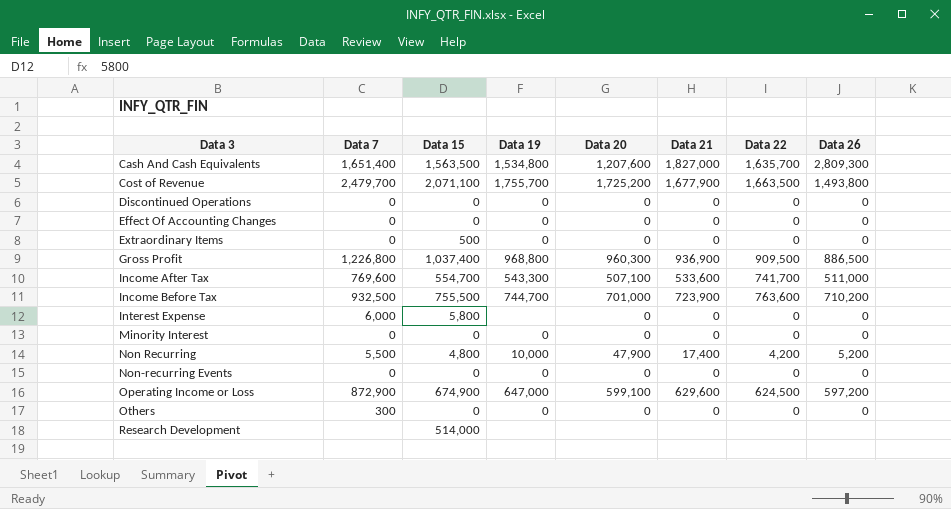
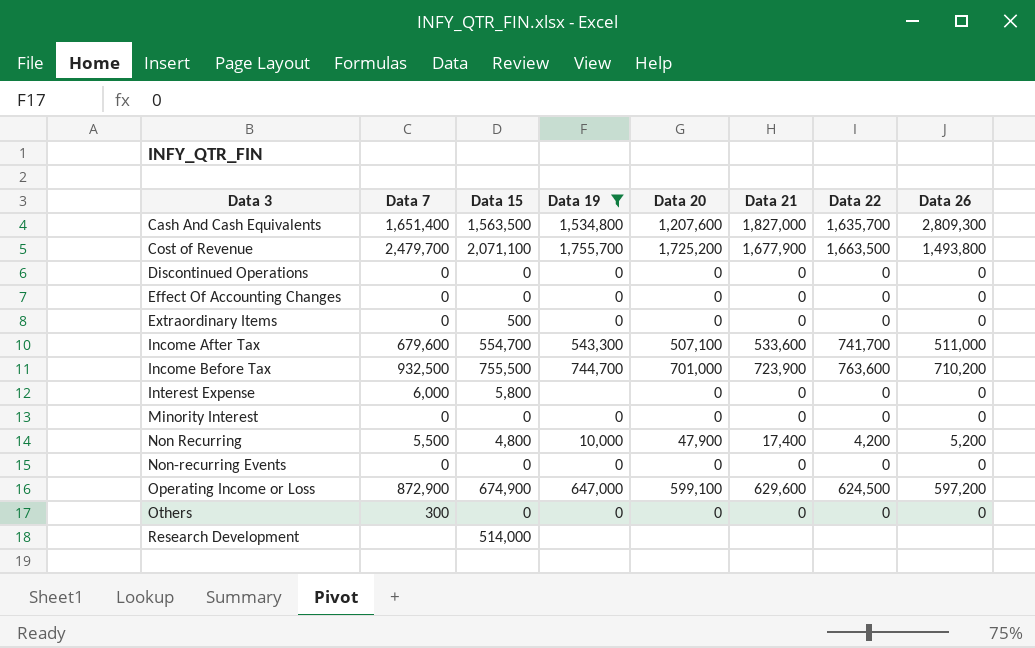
filter: none -> Data 19 != 968,800
Income After Tax | Data 7: 769,600 -> 679,600

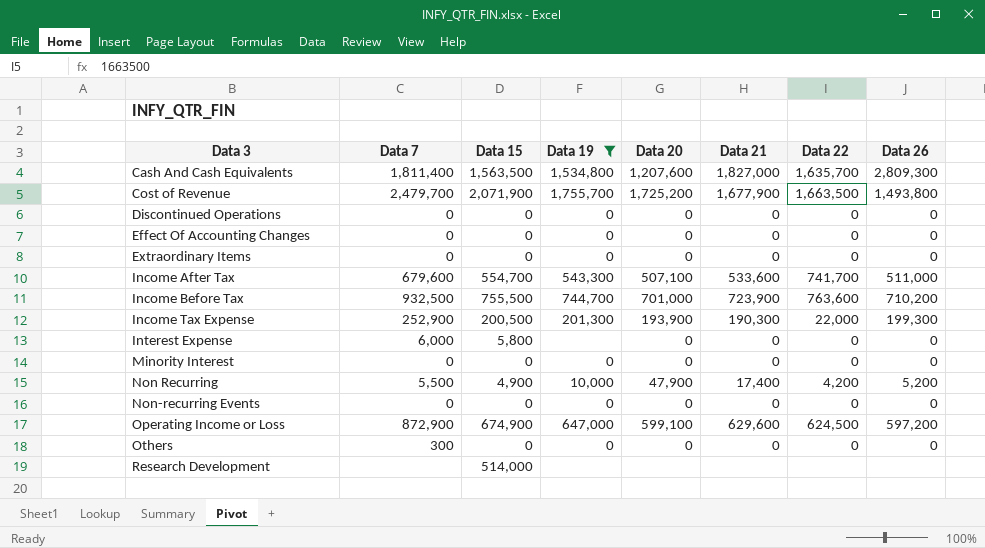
Cash And Cash Equivalents | Data 7: 1,651,400 -> 1,811,400
Cost of Revenue | Data 15: 2,071,100 -> 2,071,900
Extraordinary Items | Data 15: 500 -> 0
row Income Tax Expense: none -> 252,900 | 200,500 | 201,300 | 193,900 | 190,300 | 22,000 | 199,300
Non Recurring | Data 15: 4,800 -> 4,900

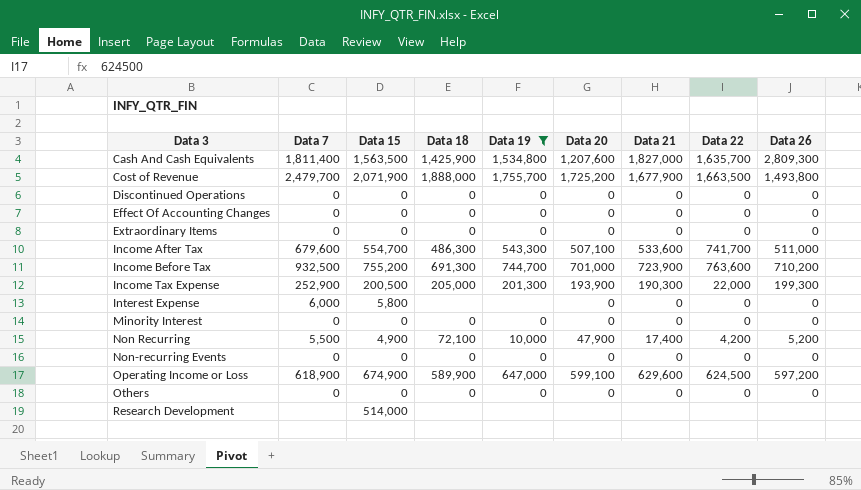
column Data 18 | position: none -> 4
Income Before Tax | Data 15: 755,500 -> 755,200
Operating Income or Loss | Data 7: 872,900 -> 618,900
Others | Data 7: 300 -> 0

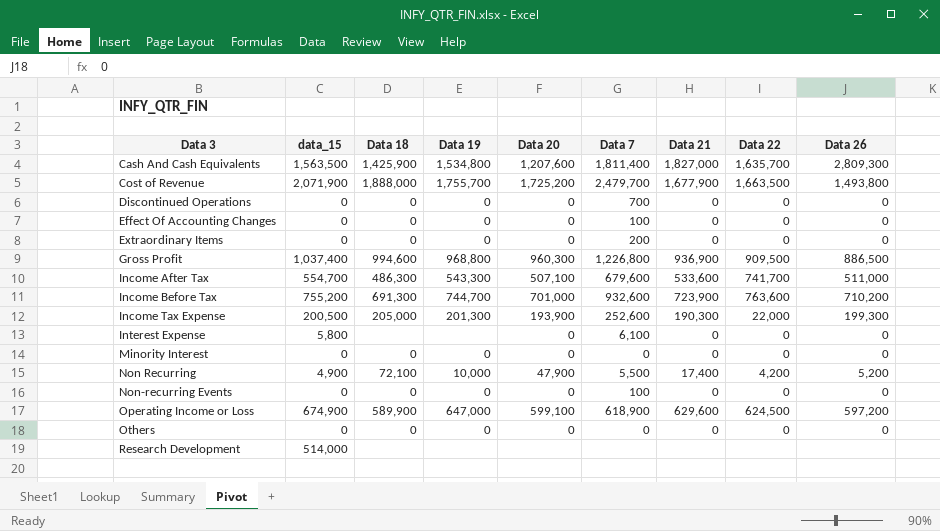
filter: Data 19 != 968,800 -> none
column name: Data 15 -> data_15
column Data 7 | position: 2 -> 6
Discontinued Operations | Data 7: 0 -> 700
Effect Of Accounting Changes | Data 7: 0 -> 100
Extraordinary Items | Data 7: 0 -> 200
Income Before Tax | Data 7: 932,500 -> 932,600
Income Tax Expense | Data 7: 252,900 -> 252,600
Interest Expense | Data 7: 6,000 -> 6,100
Non-recurring Events | Data 7: 0 -> 100

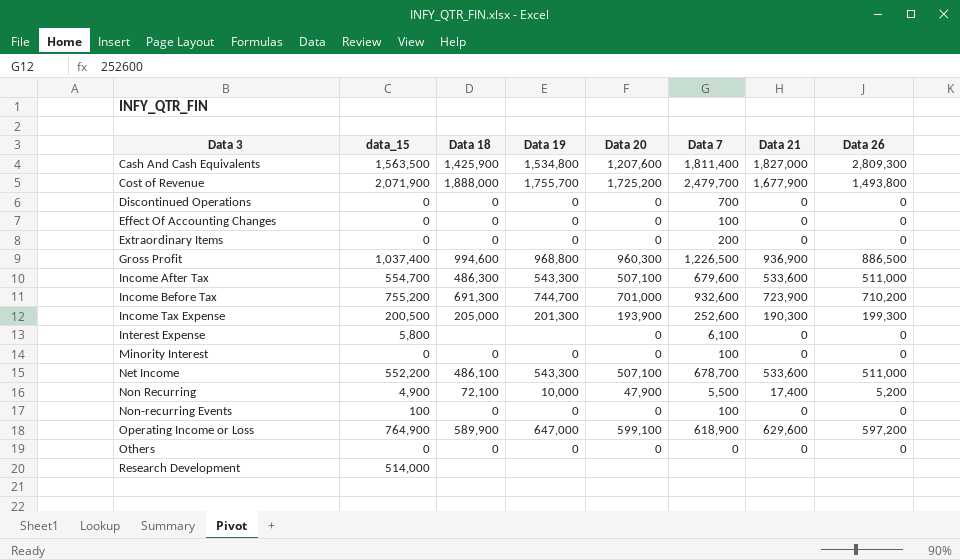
column Data 22 | position: 8 -> none
Gross Profit | Data 7: 1,226,800 -> 1,226,500
Minority Interest | Data 7: 0 -> 100
row Net Income: none -> 552,200 | 486,100 | 543,300 | 507,100 | 678,700 | 533,600 | 511,000
Non-recurring Events | data_15: 0 -> 100
Operating Income or Loss | data_15: 674,900 -> 764,900

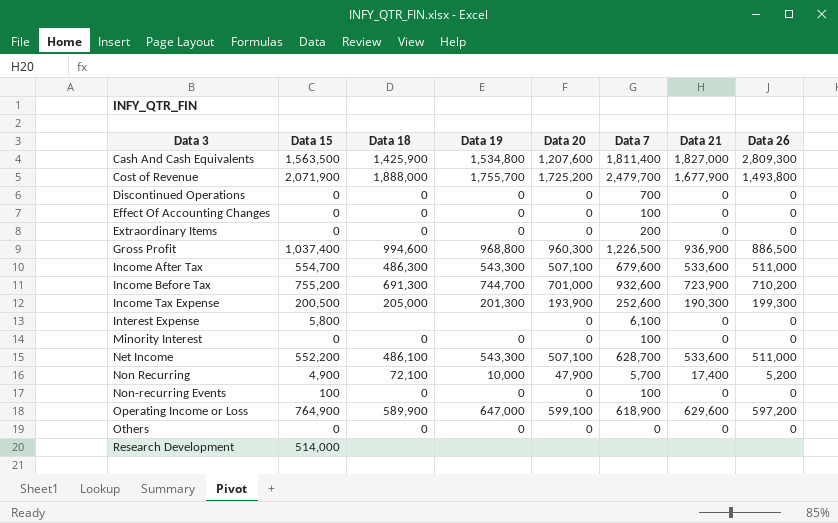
column name: data_15 -> Data 15
Net Income | Data 7: 678,700 -> 628,700
Non Recurring | Data 7: 5,500 -> 5,700

